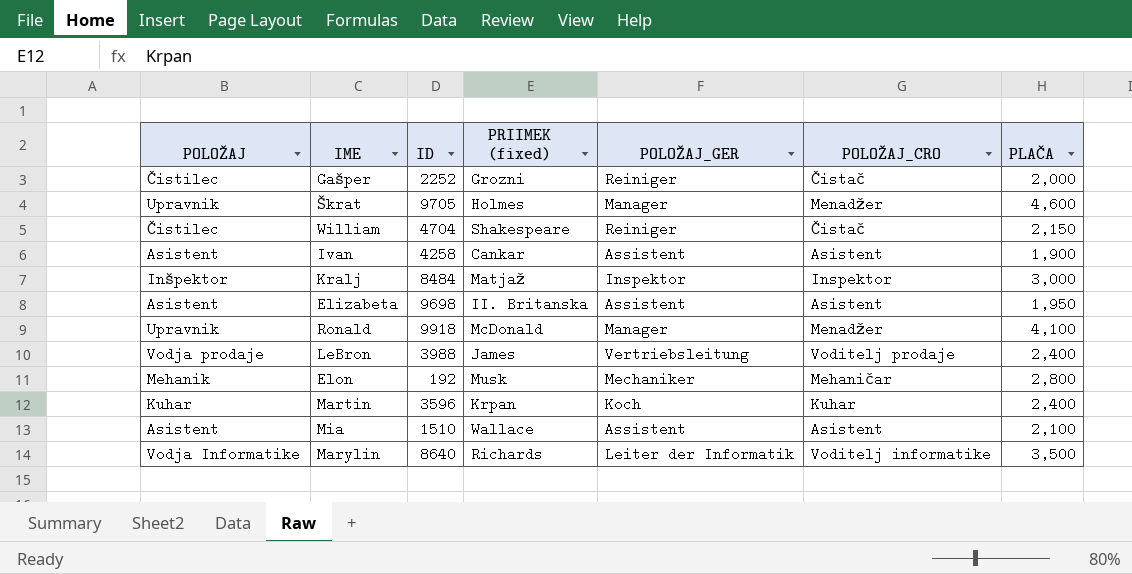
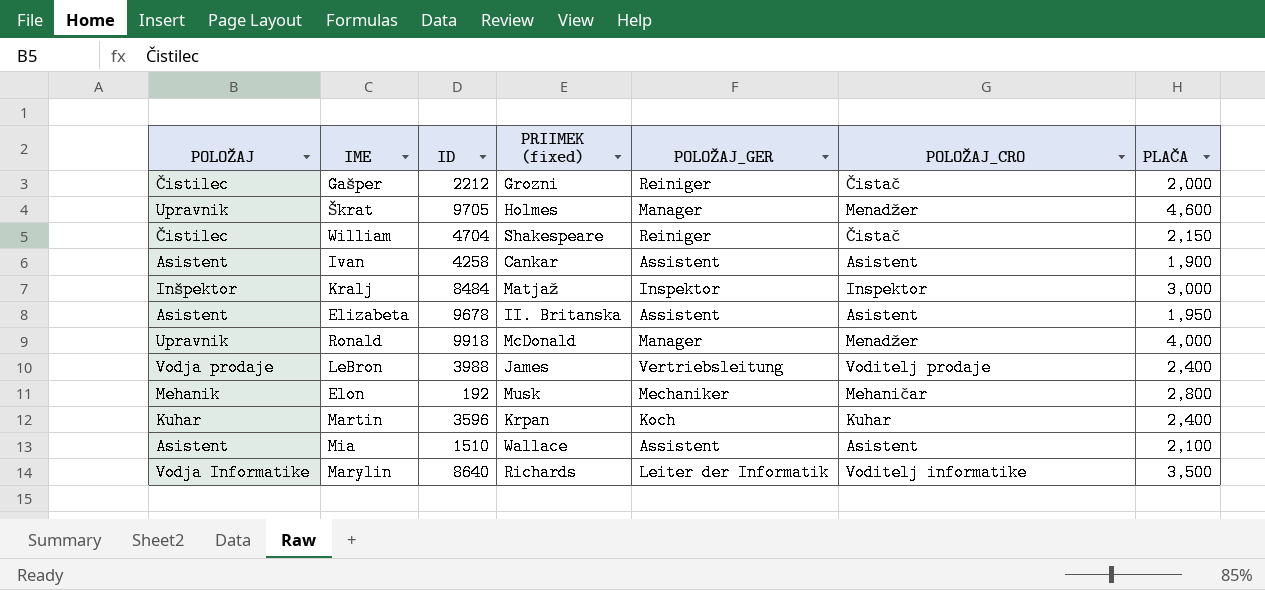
Gašper | ID: 2252 -> 2212
Elizabeta | ID: 9698 -> 9678
Ronald | PLAČA: 4,100 -> 4,000

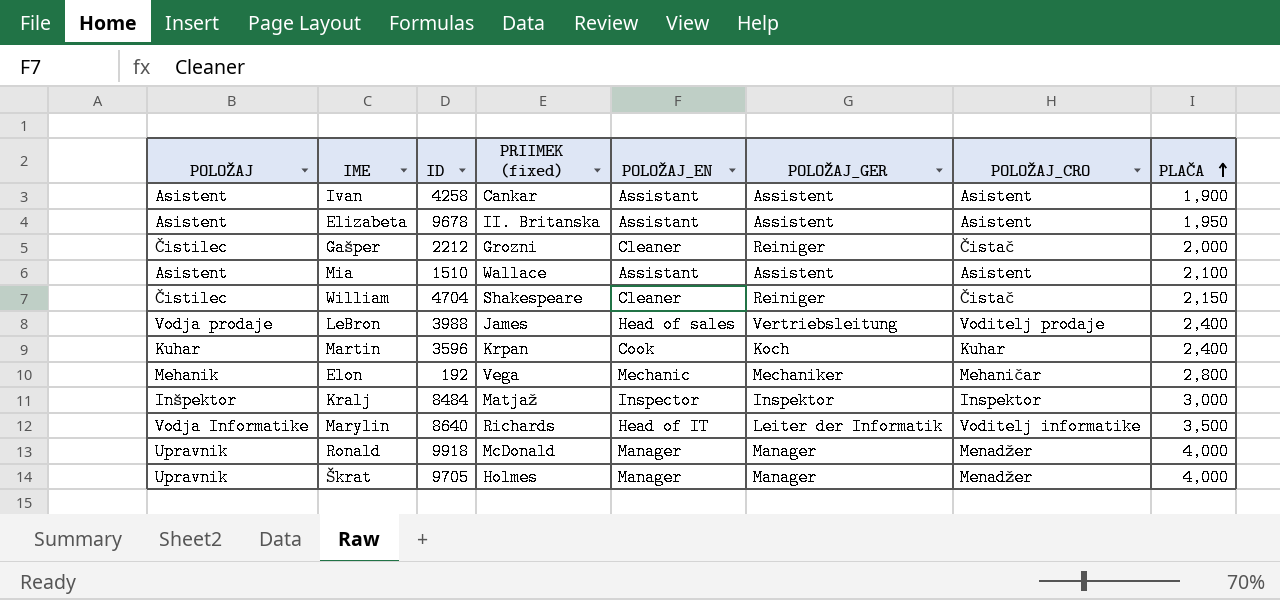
row order: none -> PLAČA ascending
column POLOŽAJ_EN | position: none -> 5
Elon | PRIIMEK (fixed): Musk -> Vega
Škrat | PLAČA: 4,600 -> 4,000

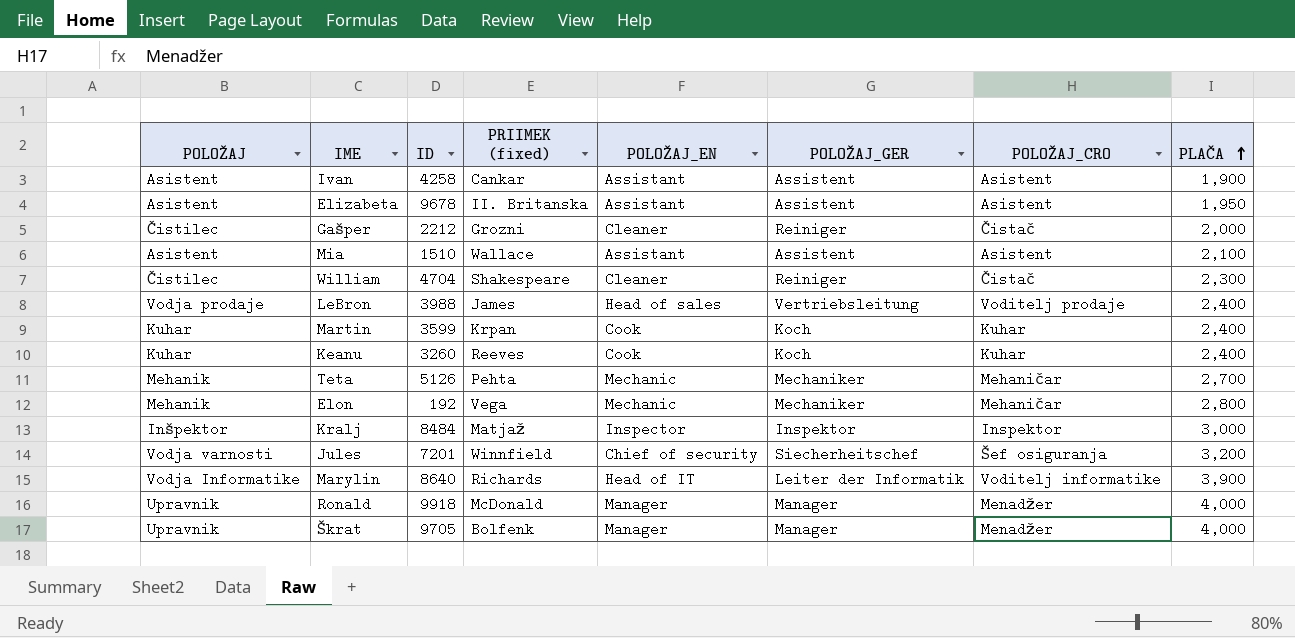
William | PLAČA: 2,150 -> 2,300
Martin | ID: 3596 -> 3599
row Keanu: none -> Kuhar | 3260 | Reeves | Cook | Koch | Kuhar | 2,400
row Teta: none -> Mehanik | 5126 | Pehta | Mechanic | Mechaniker | Mehaničar | 2,700
row Jules: none -> Vodja varnosti | 7201 | Winnfield | Chief of security | Siecherheitschef | Šef osiguranja | 3,200
Marylin | PLAČA: 3,500 -> 3,900
Škrat | PRIIMEK (fixed): Holmes -> Bolfenk

